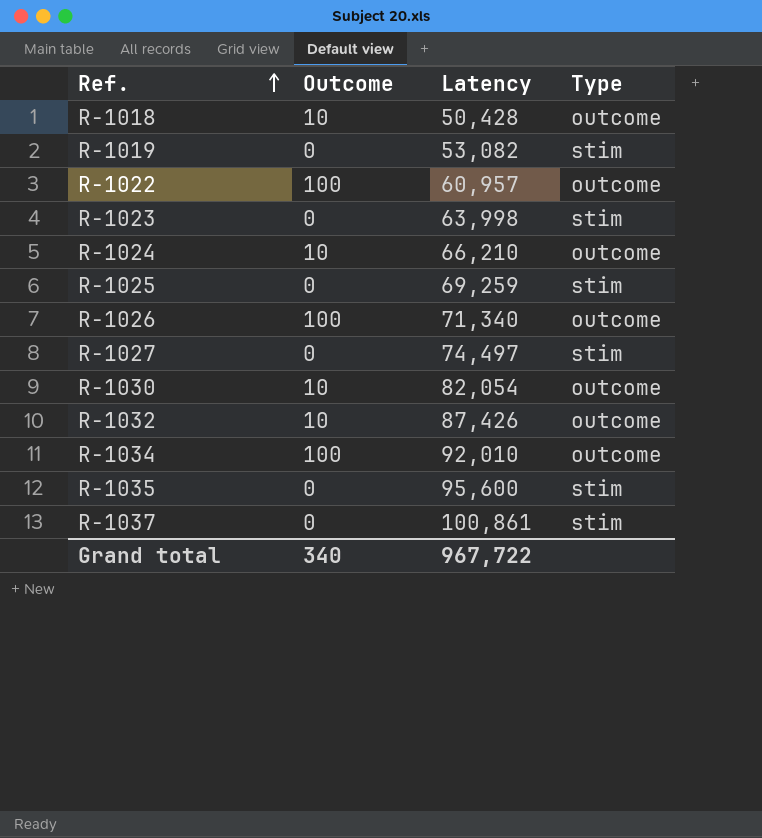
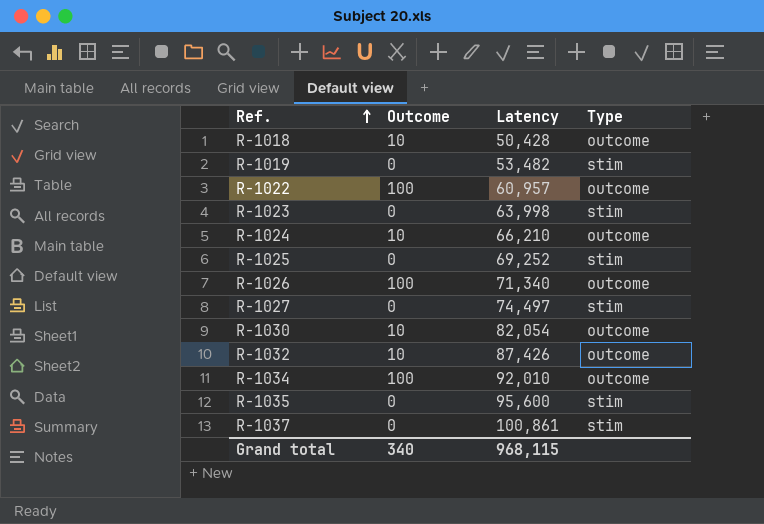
R-1019 | Latency: 53,082 -> 53,482
R-1025 | Latency: 69,259 -> 69,252
Grand total | Latency: 967,722 -> 968,115

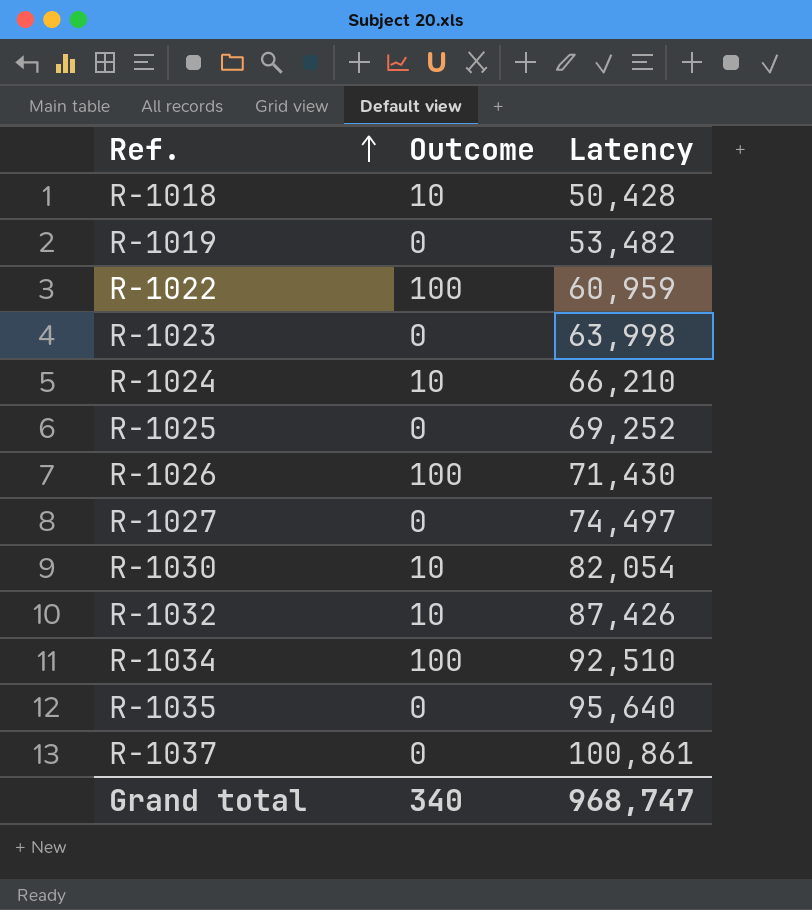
column Type | position: 4 -> none
R-1022 | Latency: 60,957 -> 60,959
R-1026 | Latency: 71,340 -> 71,430
R-1034 | Latency: 92,010 -> 92,510
R-1035 | Latency: 95,600 -> 95,640
Grand total | Latency: 968,115 -> 968,747

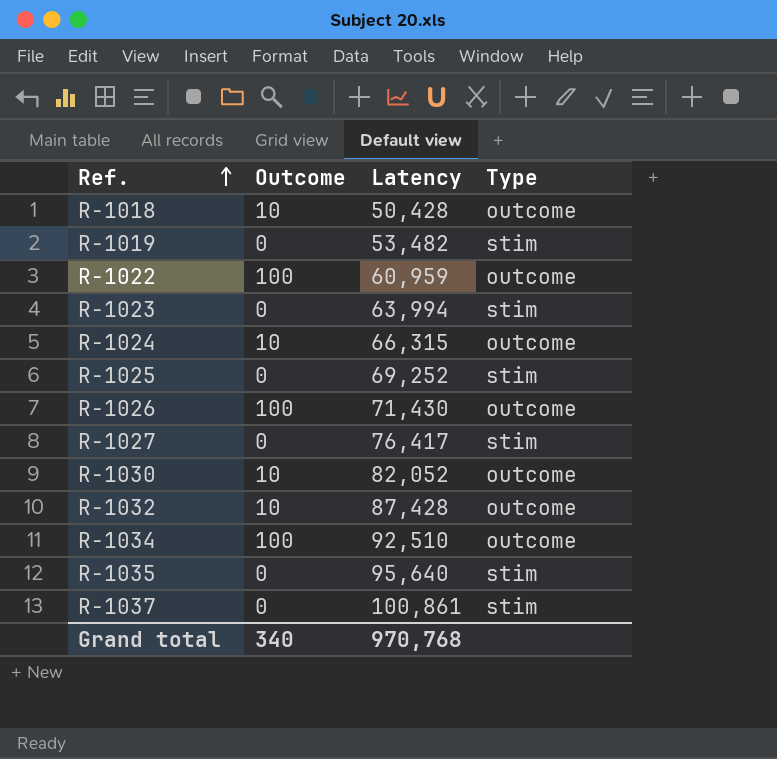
column Type | position: none -> 4
R-1023 | Latency: 63,998 -> 63,994
R-1024 | Latency: 66,210 -> 66,315
R-1027 | Latency: 74,497 -> 76,417
R-1030 | Latency: 82,054 -> 82,052
R-1032 | Latency: 87,426 -> 87,428
Grand total | Latency: 968,747 -> 970,768

